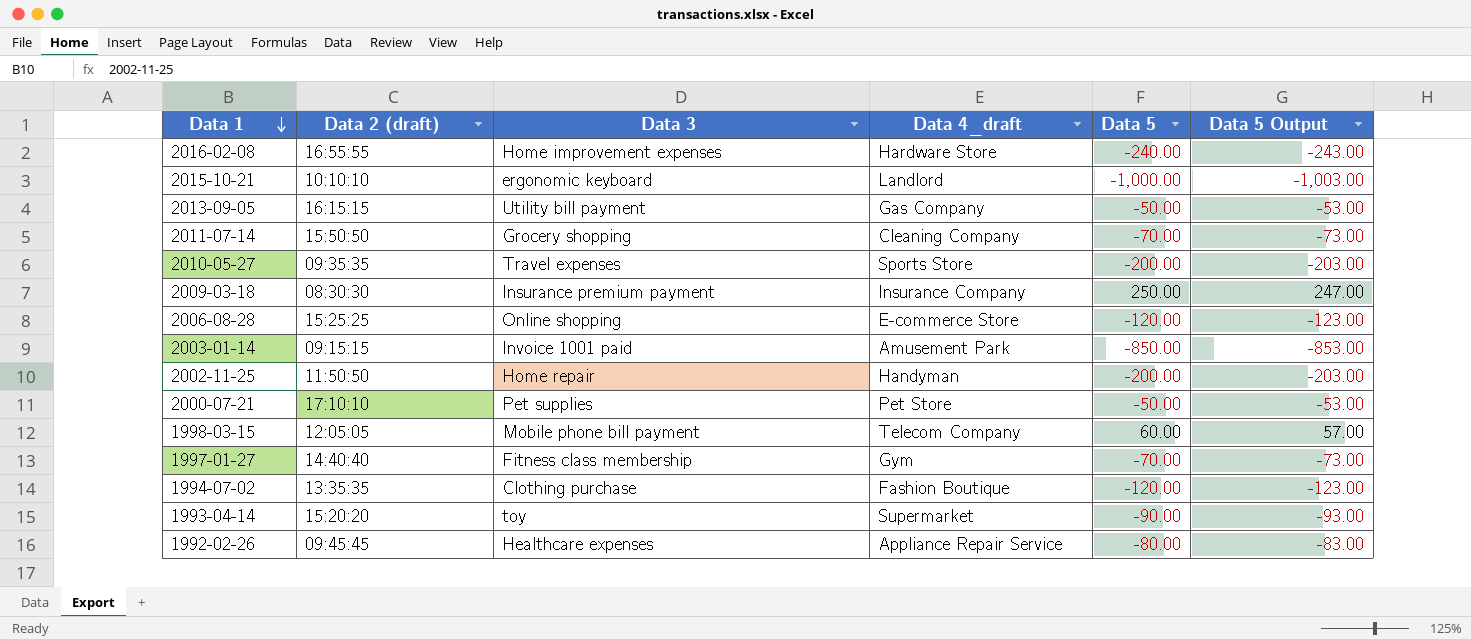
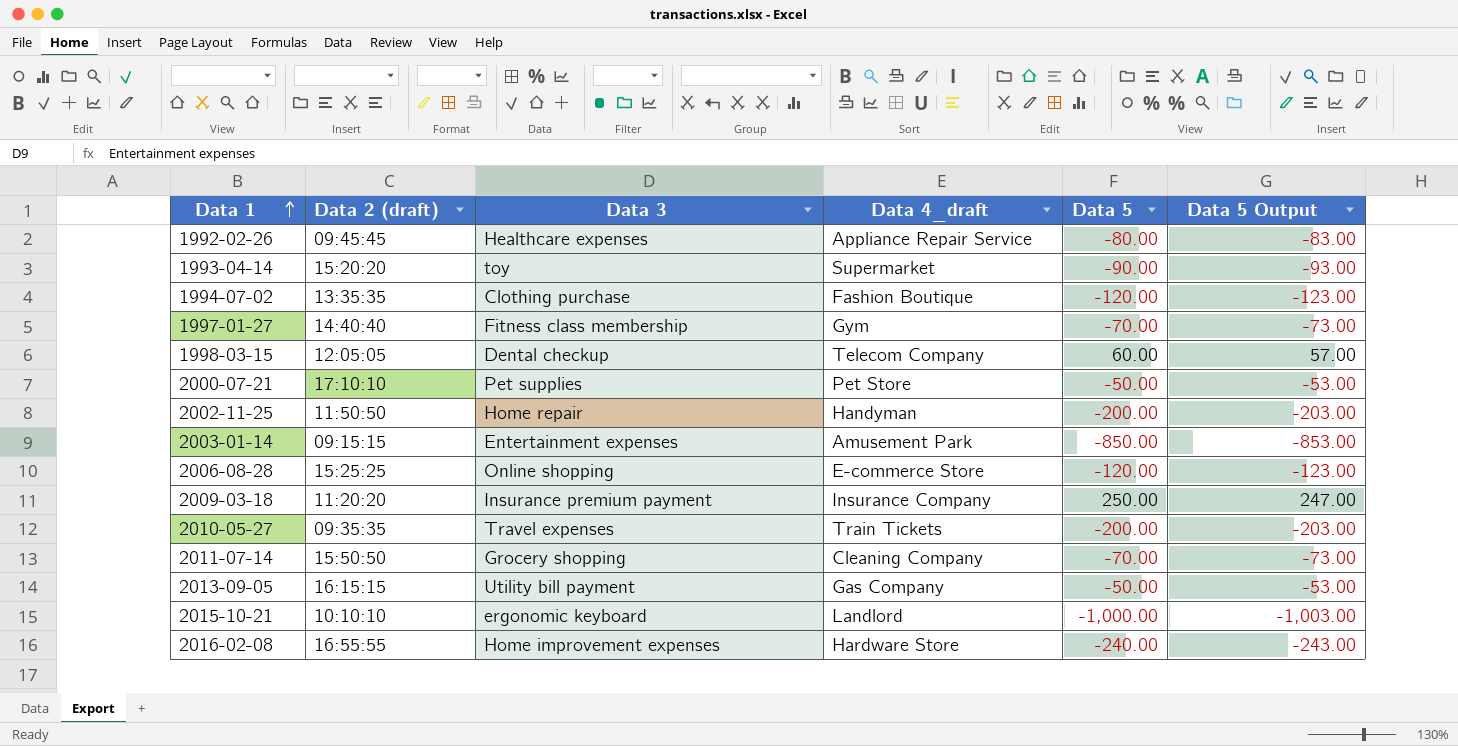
row order: Data 1 descending -> Data 1 ascending
1998-03-15 | Data 3: Mobile phone bill payment -> Dental checkup
2003-01-14 | Data 3: Invoice 1001 paid -> Entertainment expenses
2009-03-18 | Data 2 (draft): 08:30:30 -> 11:20:20
2010-05-27 | Data 4_draft: Sports Store -> Train Tickets

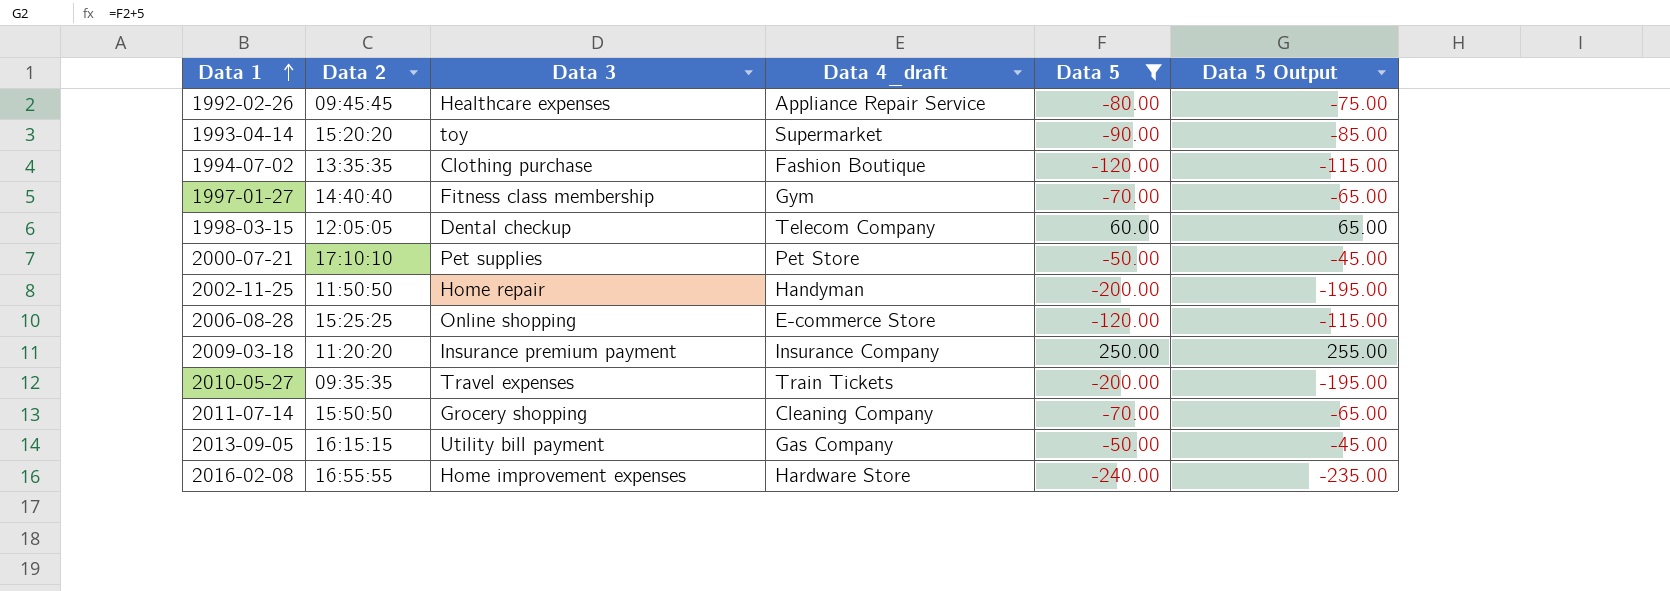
filter: none -> Data 5 >= -240.00
column name: Data 2 (draft) -> Data 2
column Data 5 Output | formula: [Data 5] - 3 -> [Data 5] + 5

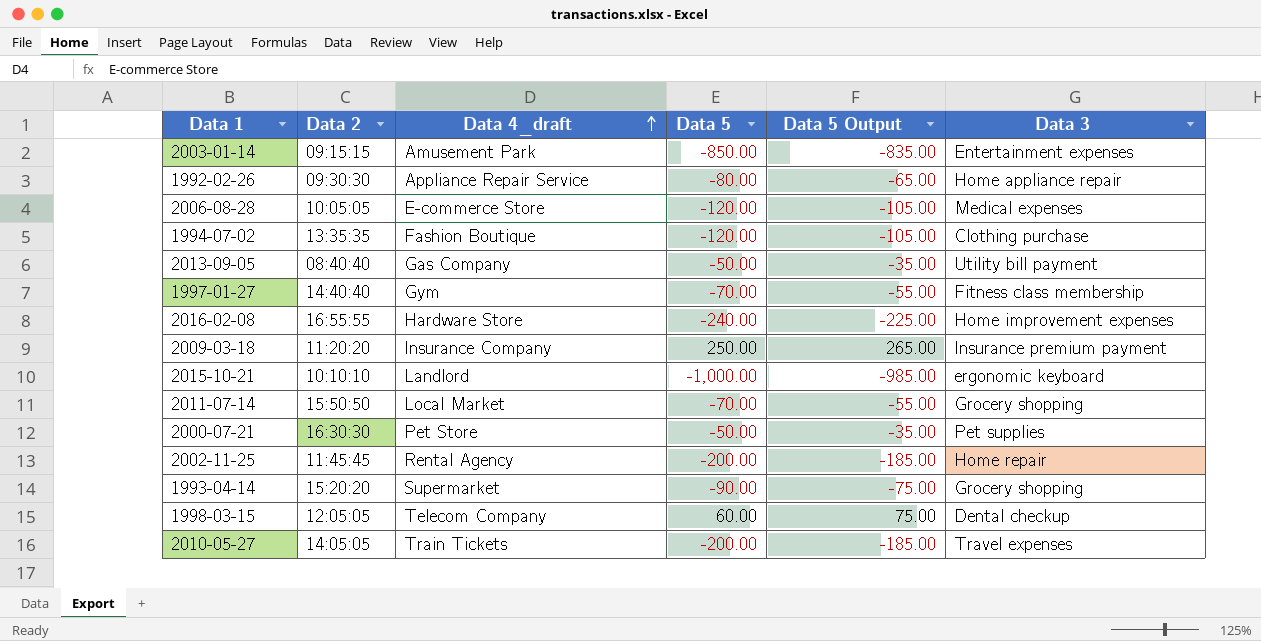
filter: Data 5 >= -240.00 -> none
row order: Data 1 ascending -> Data 4_draft ascending
column Data 5 Output | formula: [Data 5] + 5 -> [Data 5] + 15
column Data 3 | position: 3 -> 6
1992-02-26 | Data 2: 09:45:45 -> 09:30:30
1992-02-26 | Data 3: Healthcare expenses -> Home appliance repair
2006-08-28 | Data 2: 15:25:25 -> 10:05:05
2006-08-28 | Data 3: Online shopping -> Medical expenses
2013-09-05 | Data 2: 16:15:15 -> 08:40:40
2011-07-14 | Data 4_draft: Cleaning Company -> Local Market
2000-07-21 | Data 2: 17:10:10 -> 16:30:30
2002-11-25 | Data 2: 11:50:50 -> 11:45:45
2002-11-25 | Data 4_draft: Handyman -> Rental Agency
1993-04-14 | Data 3: toy -> Grocery shopping
2010-05-27 | Data 2: 09:35:35 -> 14:05:05

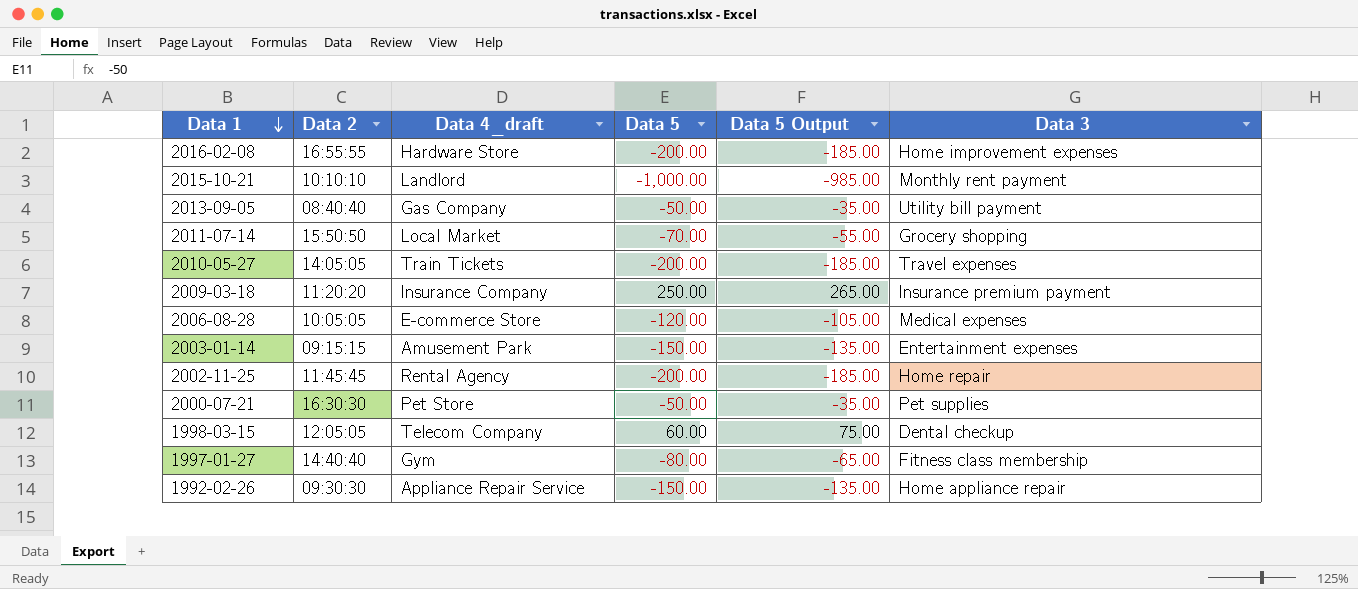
row order: Data 4_draft ascending -> Data 1 descending
row 1994-07-02: 13:35:35 | Fashion Boutique | -120.00 | -105.00 | Clothing purchase -> none
row 1993-04-14: 15:20:20 | Supermarket | -90.00 | -75.00 | Grocery shopping -> none
2016-02-08 | Data 5: -240.00 -> -200.00
2016-02-08 | Data 5 Output: -225.00 -> -185.00
2015-10-21 | Data 3: ergonomic keyboard -> Monthly rent payment
2003-01-14 | Data 5: -850.00 -> -150.00
2003-01-14 | Data 5 Output: -835.00 -> -135.00
1997-01-27 | Data 5: -70.00 -> -80.00
1997-01-27 | Data 5 Output: -55.00 -> -65.00
1992-02-26 | Data 5: -80.00 -> -150.00
1992-02-26 | Data 5 Output: -65.00 -> -135.00

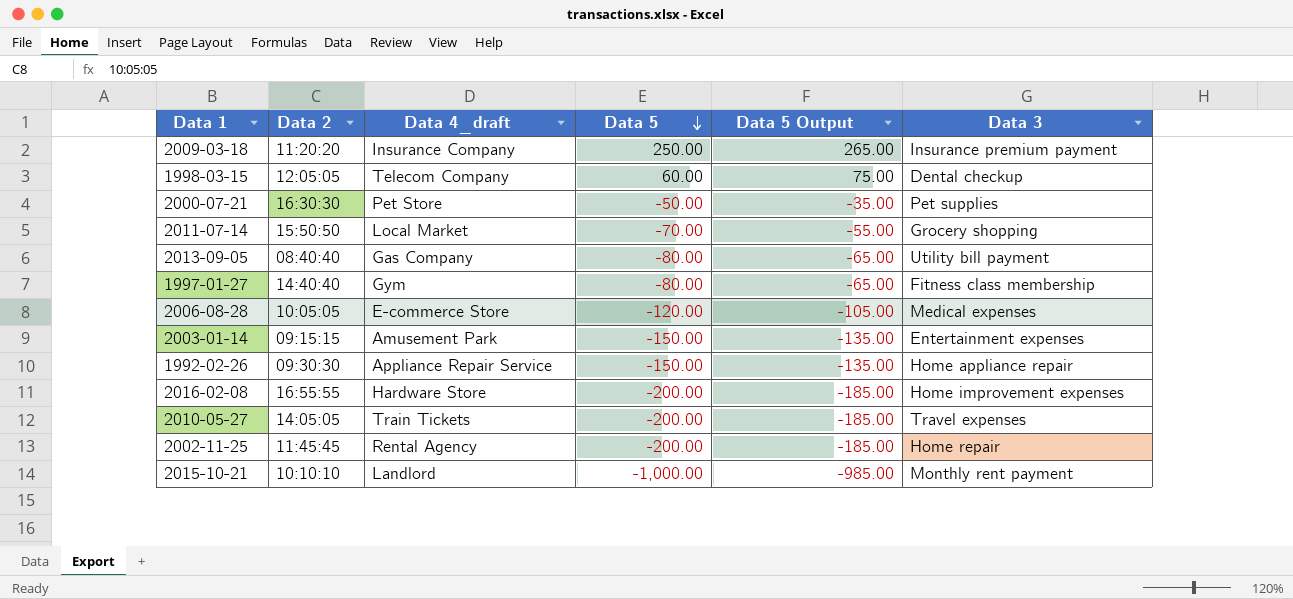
row order: Data 1 descending -> Data 5 descending
2013-09-05 | Data 5: -50.00 -> -80.00
2013-09-05 | Data 5 Output: -35.00 -> -65.00

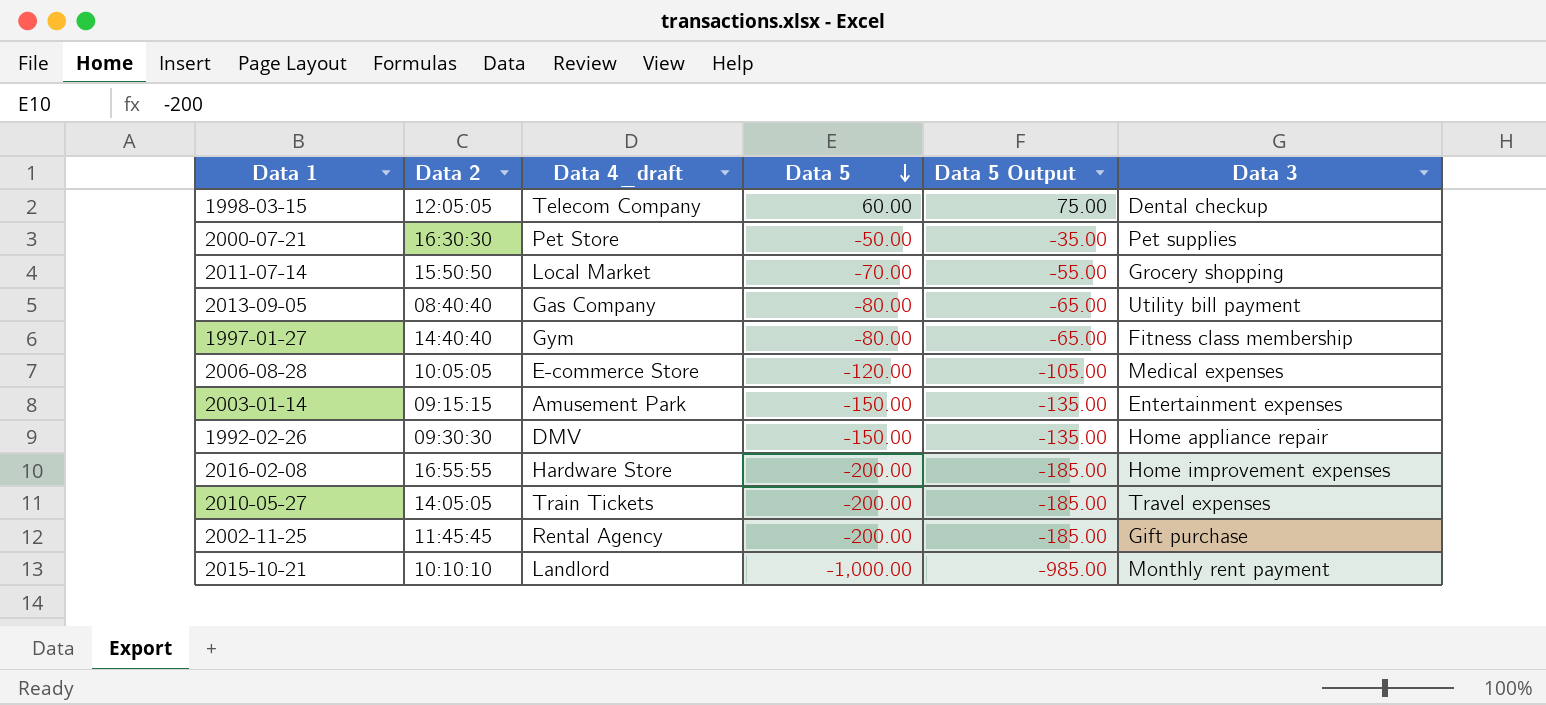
row 2009-03-18: 11:20:20 | Insurance Company | 250.00 | 265.00 | Insurance premium payment -> none
1992-02-26 | Data 4_draft: Appliance Repair Service -> DMV
2002-11-25 | Data 3: Home repair -> Gift purchase

